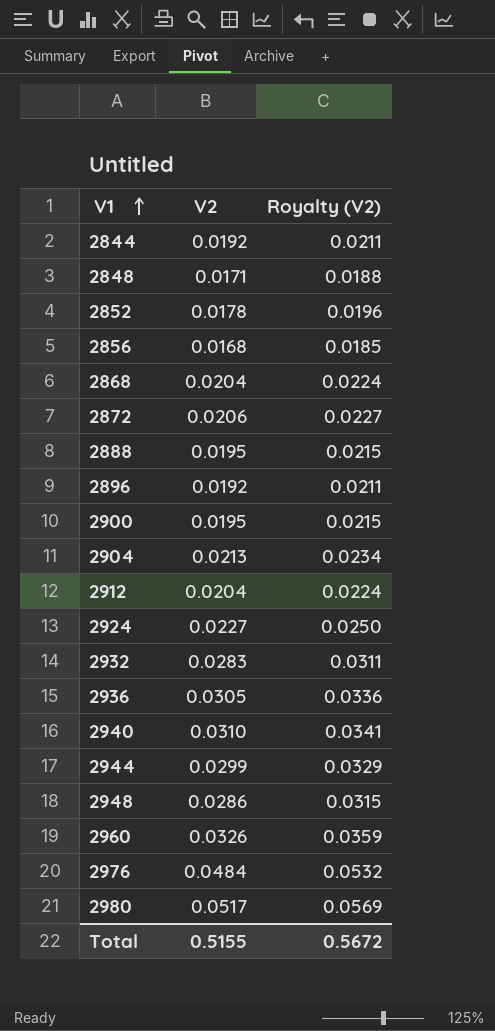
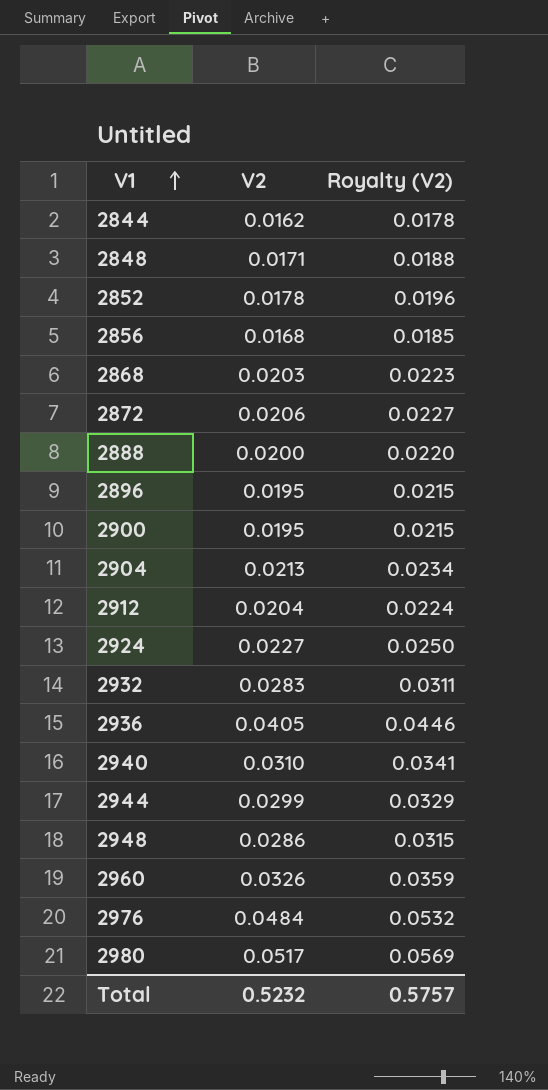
2844 | V2: 0.0192 -> 0.0162
2844 | Royalty (V2): 0.0211 -> 0.0178
2868 | V2: 0.0204 -> 0.0203
2868 | Royalty (V2): 0.0224 -> 0.0223
2888 | V2: 0.0195 -> 0.0200
2888 | Royalty (V2): 0.0215 -> 0.0220
2896 | V2: 0.0192 -> 0.0195
2896 | Royalty (V2): 0.0211 -> 0.0215
2936 | V2: 0.0305 -> 0.0405
2936 | Royalty (V2): 0.0336 -> 0.0446
Total | V2: 0.5155 -> 0.5232
Total | Royalty (V2): 0.5672 -> 0.5757

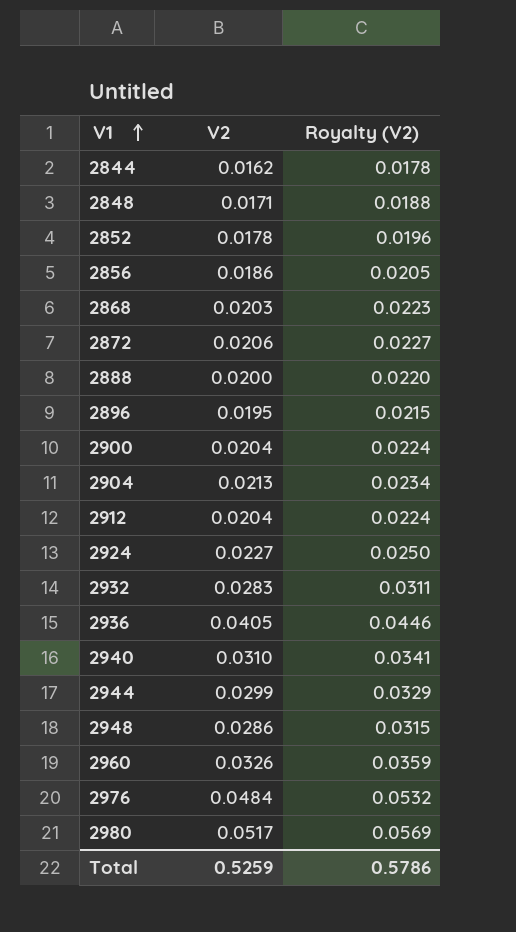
2856 | V2: 0.0168 -> 0.0186
2856 | Royalty (V2): 0.0185 -> 0.0205
2900 | V2: 0.0195 -> 0.0204
2900 | Royalty (V2): 0.0215 -> 0.0224
Total | V2: 0.5232 -> 0.5259
Total | Royalty (V2): 0.5757 -> 0.5786

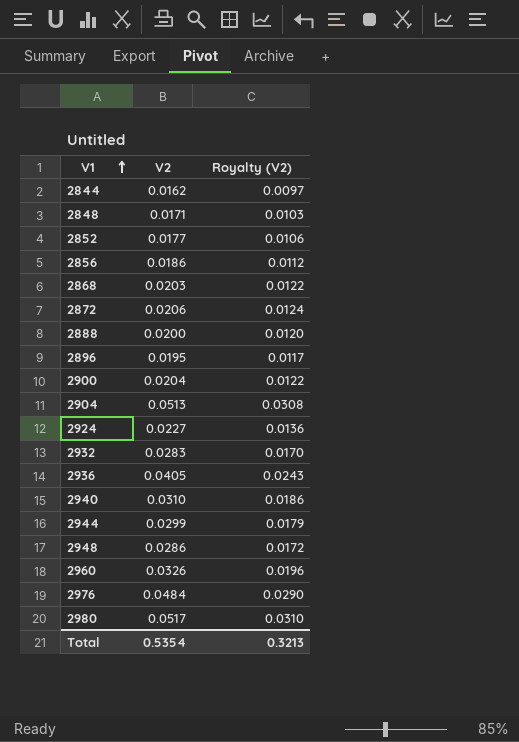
column Royalty (V2) | formula: [V2] * 1.1 -> [V2] * 0.6
row 2912: 0.0204 | 0.0224 -> none
2852 | V2: 0.0178 -> 0.0177
2904 | V2: 0.0213 -> 0.0513
Total | V2: 0.5259 -> 0.5354
Total | Royalty (V2): 0.5786 -> 0.3213

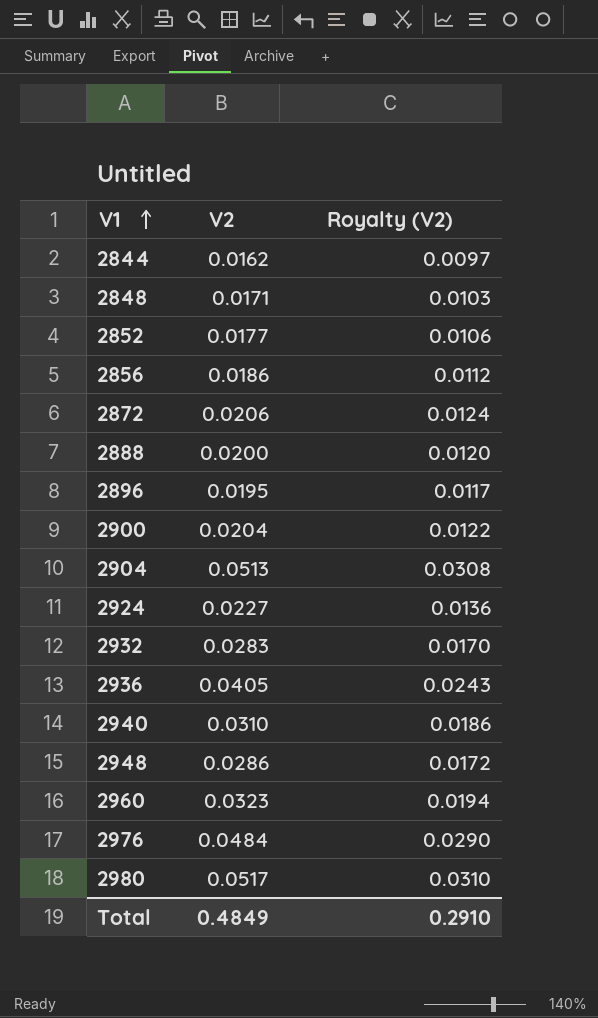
row 2868: 0.0203 | 0.0122 -> none
row 2944: 0.0299 | 0.0179 -> none
2960 | V2: 0.0326 -> 0.0323
2960 | Royalty (V2): 0.0196 -> 0.0194
Total | V2: 0.5354 -> 0.4849
Total | Royalty (V2): 0.3213 -> 0.2910

